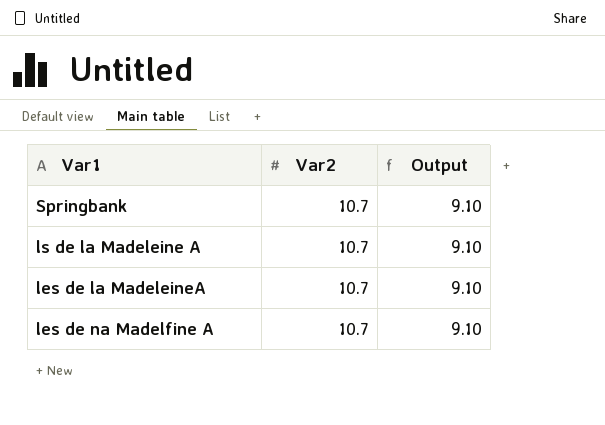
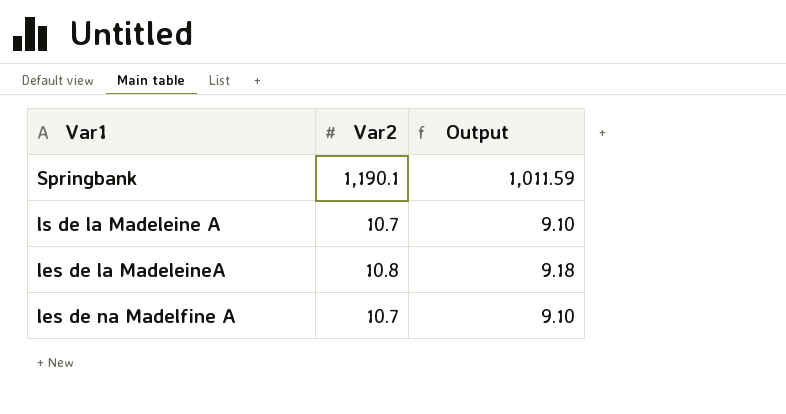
Springbank | Var2: 10.7 -> 1,190.1
Springbank | Output: 9.10 -> 1,011.59
les de la MadeleineA | Var2: 10.7 -> 10.8
les de la MadeleineA | Output: 9.10 -> 9.18

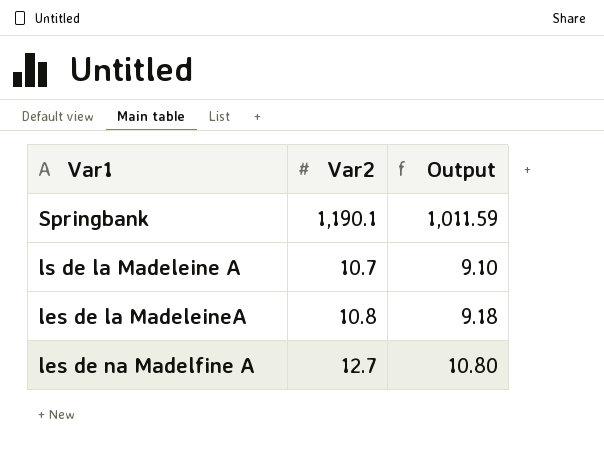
les de na Madelfine A | Var2: 10.7 -> 12.7
les de na Madelfine A | Output: 9.10 -> 10.80

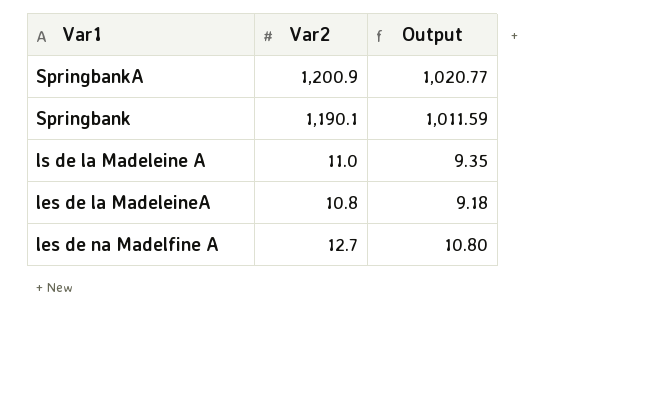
row SpringbankA: none -> 1,200.9 | 1,020.77
ls de la Madeleine A | Var2: 10.7 -> 11.0
ls de la Madeleine A | Output: 9.10 -> 9.35

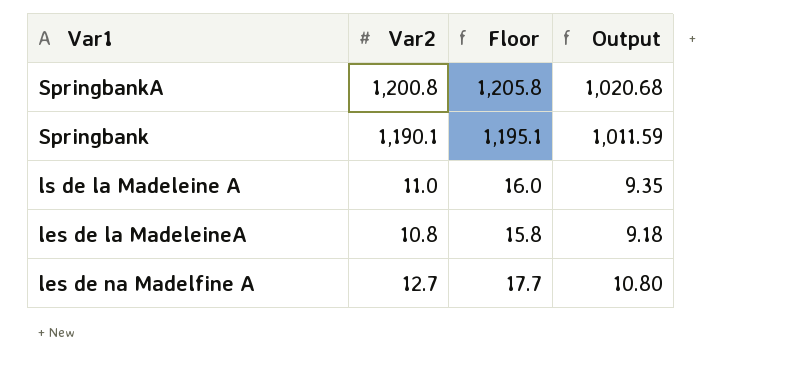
column Floor | formula: none -> [Var2] + 5
SpringbankA | Var2: 1,200.9 -> 1,200.8
SpringbankA | Output: 1,020.77 -> 1,020.68

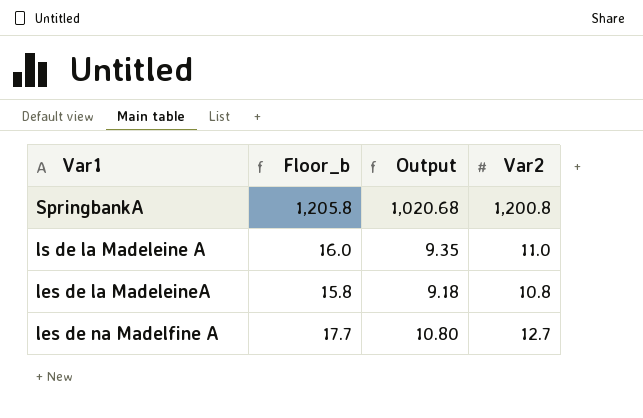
column name: Floor -> Floor_b
column Var2 | position: 2 -> 4
row Springbank: 1,190.1 | 1,195.1 | 1,011.59 -> none

